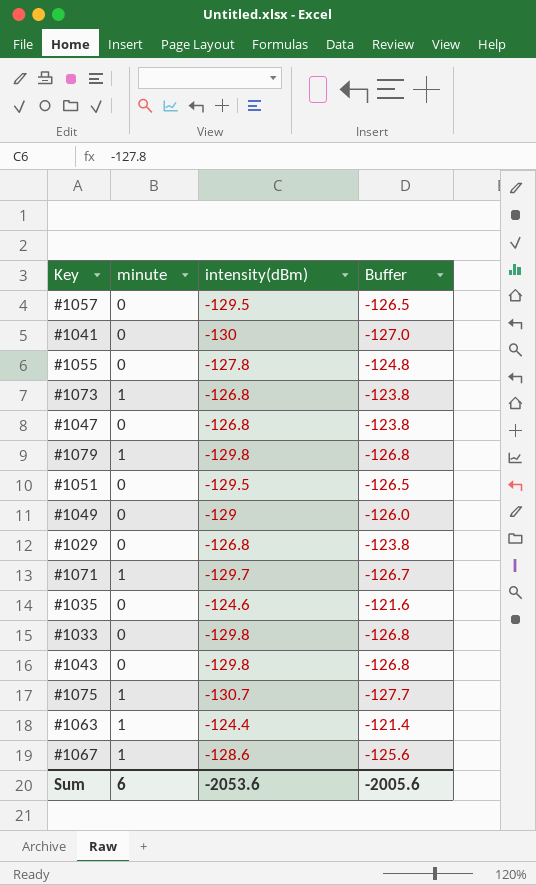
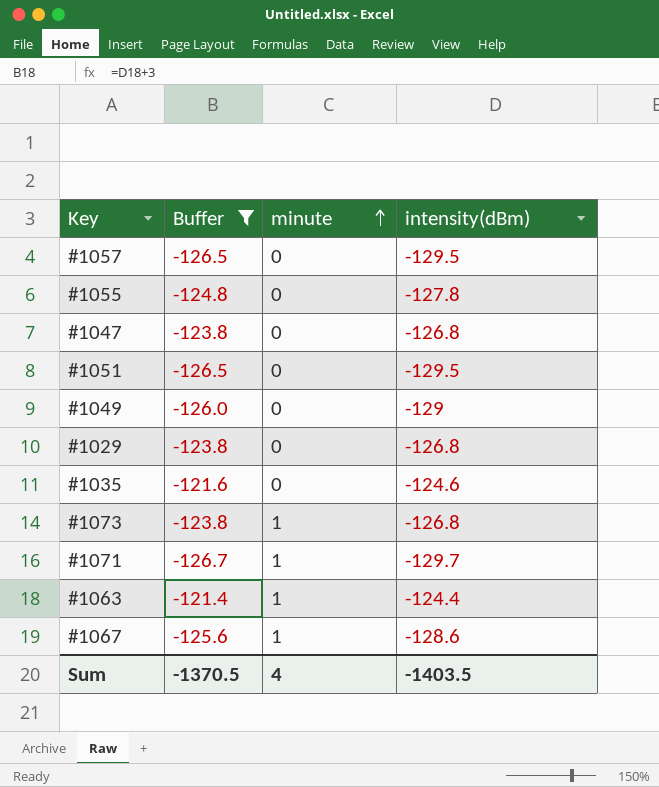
filter: none -> Buffer >= -126.7
row order: none -> minute ascending
column Buffer | position: 4 -> 2
Sum | Buffer: -2005.6 -> -1370.5
Sum | minute: 6 -> 4
Sum | intensity(dBm): -2053.6 -> -1403.5

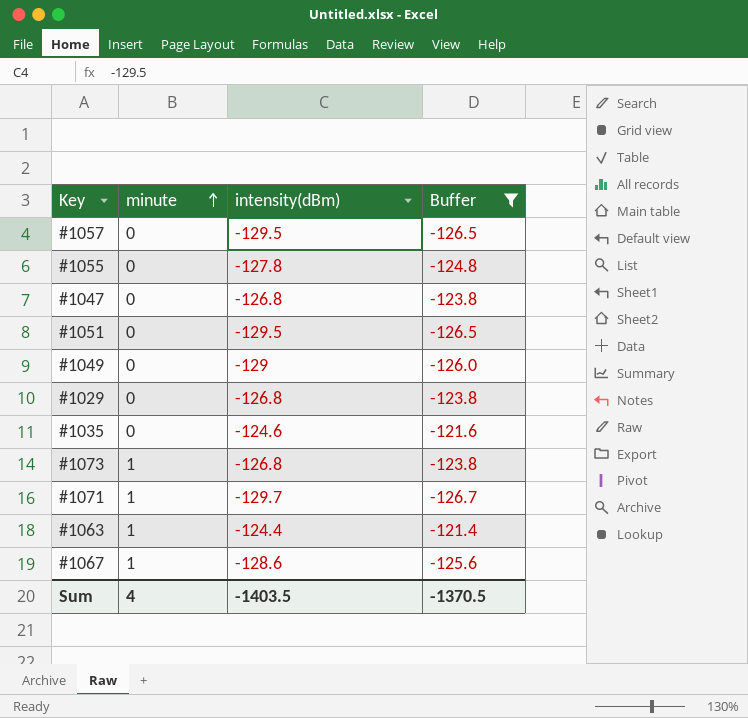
column Buffer | position: 2 -> 4

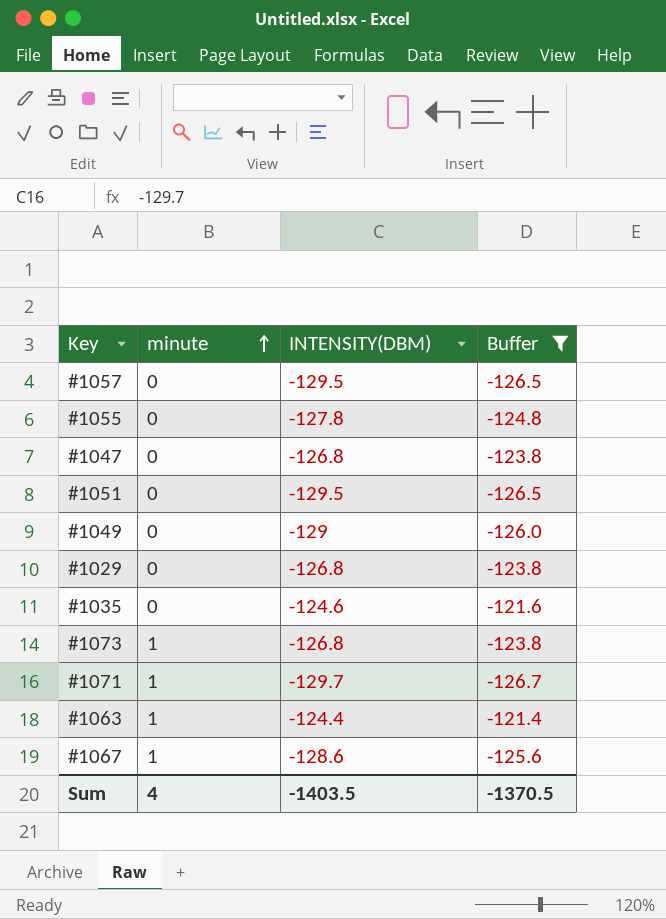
column name: intensity(dBm) -> INTENSITY(DBM)

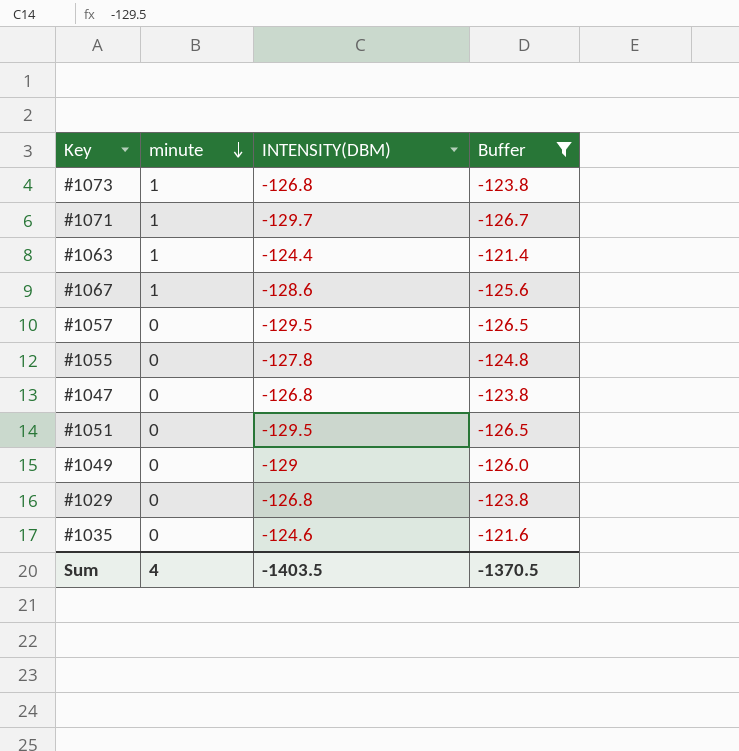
row order: minute ascending -> minute descending

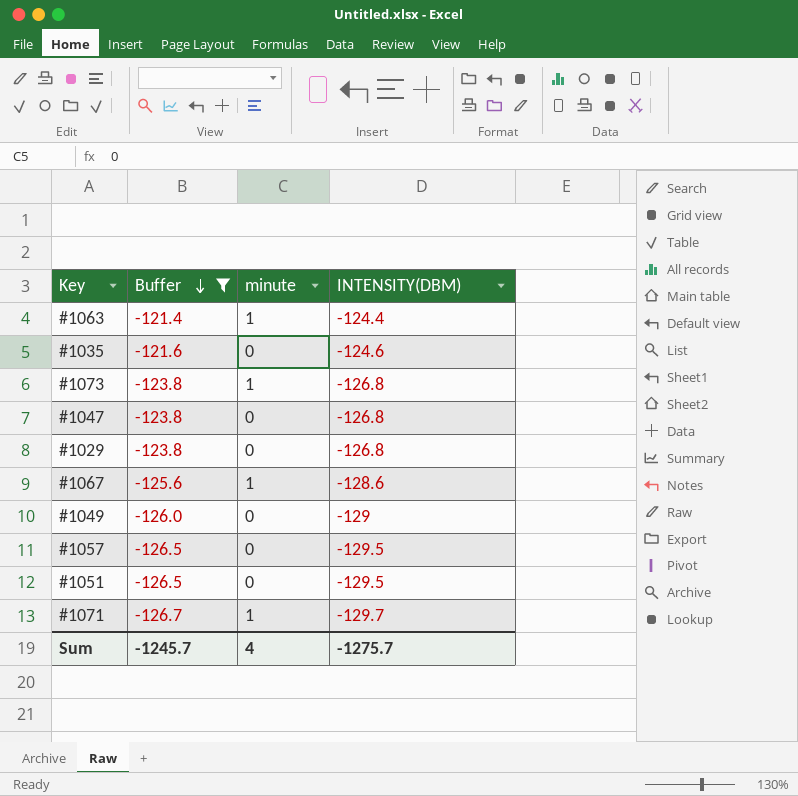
row order: minute descending -> Buffer descending
column Buffer | position: 4 -> 2
row #1055: 0 | -127.8 | -124.8 -> none
Sum | Buffer: -1370.5 -> -1245.7
Sum | INTENSITY(DBM): -1403.5 -> -1275.7

